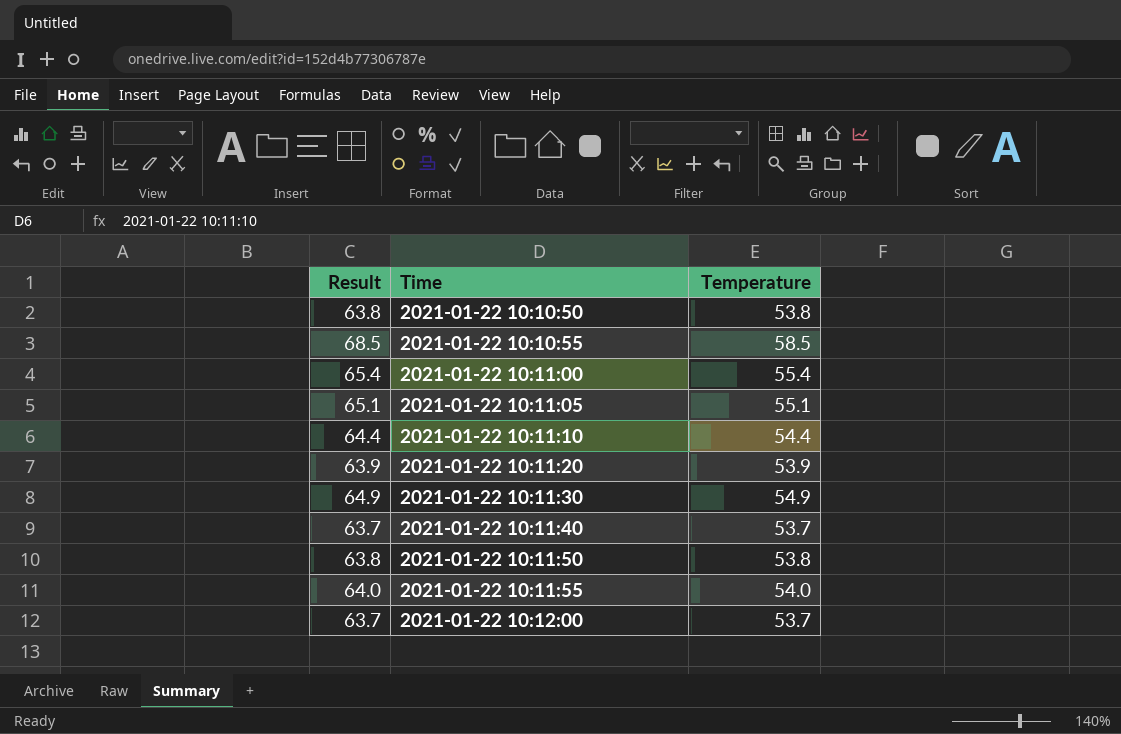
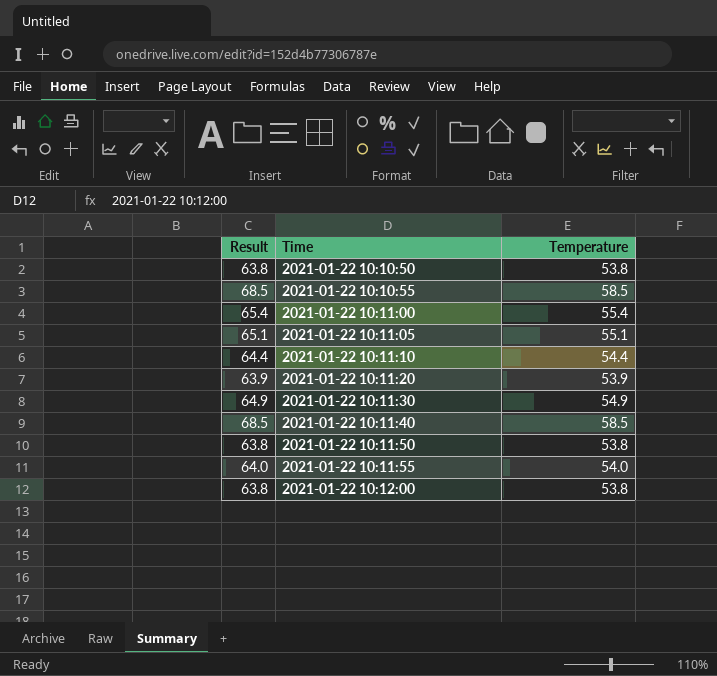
2021-01-22 10:11:40 | Result: 63.7 -> 68.5
2021-01-22 10:11:40 | Temperature: 53.7 -> 58.5
2021-01-22 10:12:00 | Result: 63.7 -> 63.8
2021-01-22 10:12:00 | Temperature: 53.7 -> 53.8

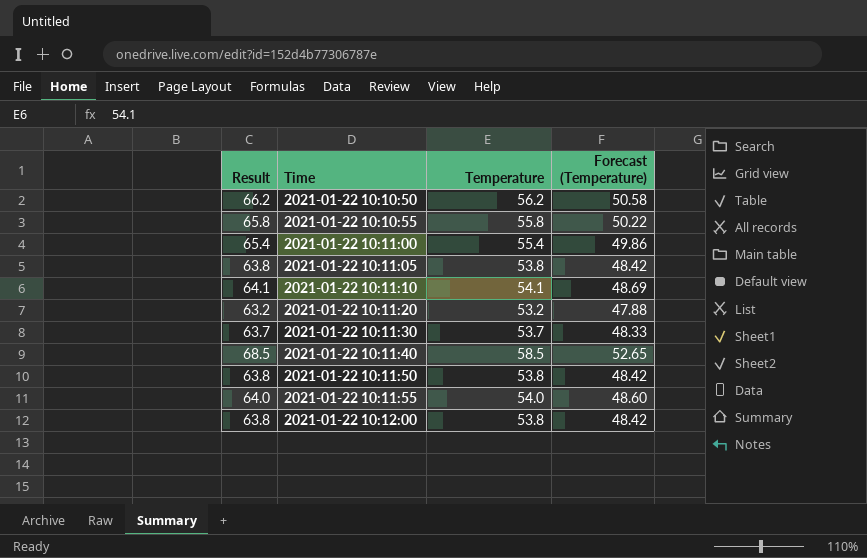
column Forecast (Temperature) | formula: none -> [Temperature] * 0.9
2021-01-22 10:10:50 | Result: 63.8 -> 66.2
2021-01-22 10:10:50 | Temperature: 53.8 -> 56.2
2021-01-22 10:10:55 | Result: 68.5 -> 65.8
2021-01-22 10:10:55 | Temperature: 58.5 -> 55.8
2021-01-22 10:11:05 | Result: 65.1 -> 63.8
2021-01-22 10:11:05 | Temperature: 55.1 -> 53.8
2021-01-22 10:11:10 | Result: 64.4 -> 64.1
2021-01-22 10:11:10 | Temperature: 54.4 -> 54.1
2021-01-22 10:11:20 | Result: 63.9 -> 63.2
2021-01-22 10:11:20 | Temperature: 53.9 -> 53.2
2021-01-22 10:11:30 | Result: 64.9 -> 63.7
2021-01-22 10:11:30 | Temperature: 54.9 -> 53.7

